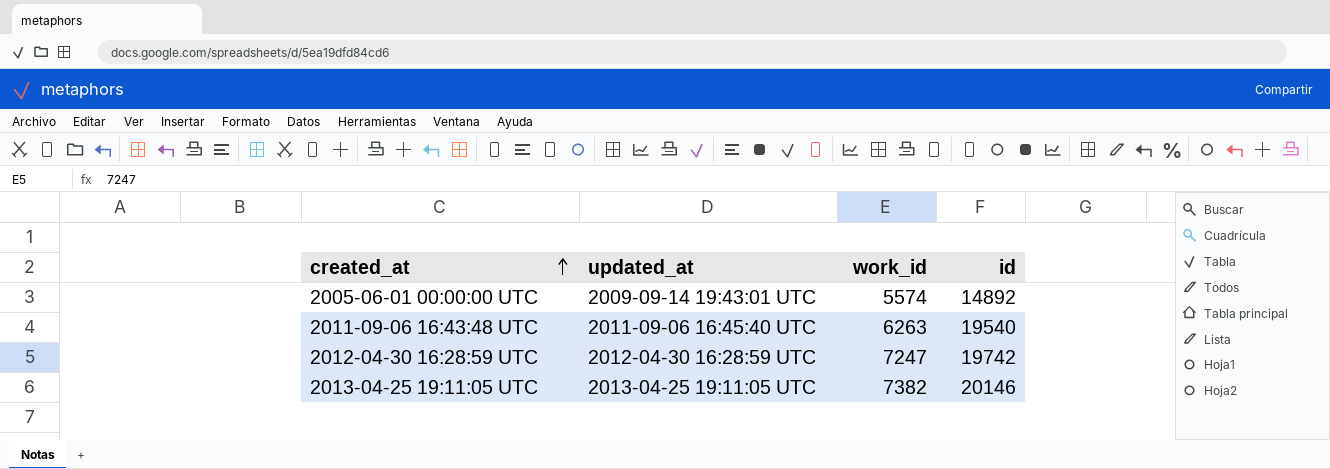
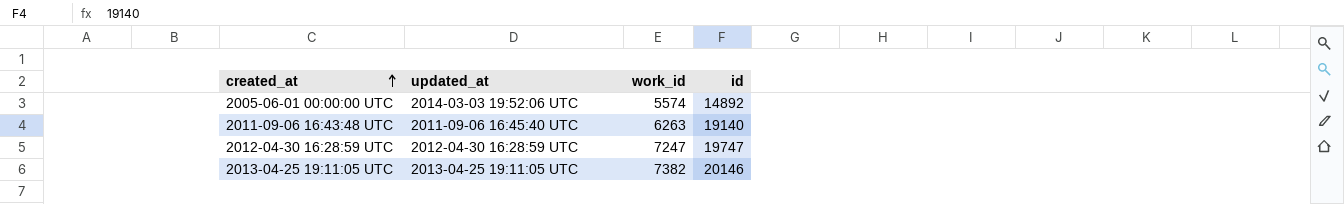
2005-06-01 00:00:00 UTC | updated_at: 2009-09-14 19:43:01 UTC -> 2014-03-03 19:52:06 UTC
2011-09-06 16:43:48 UTC | id: 19540 -> 19140
2012-04-30 16:28:59 UTC | id: 19742 -> 19747

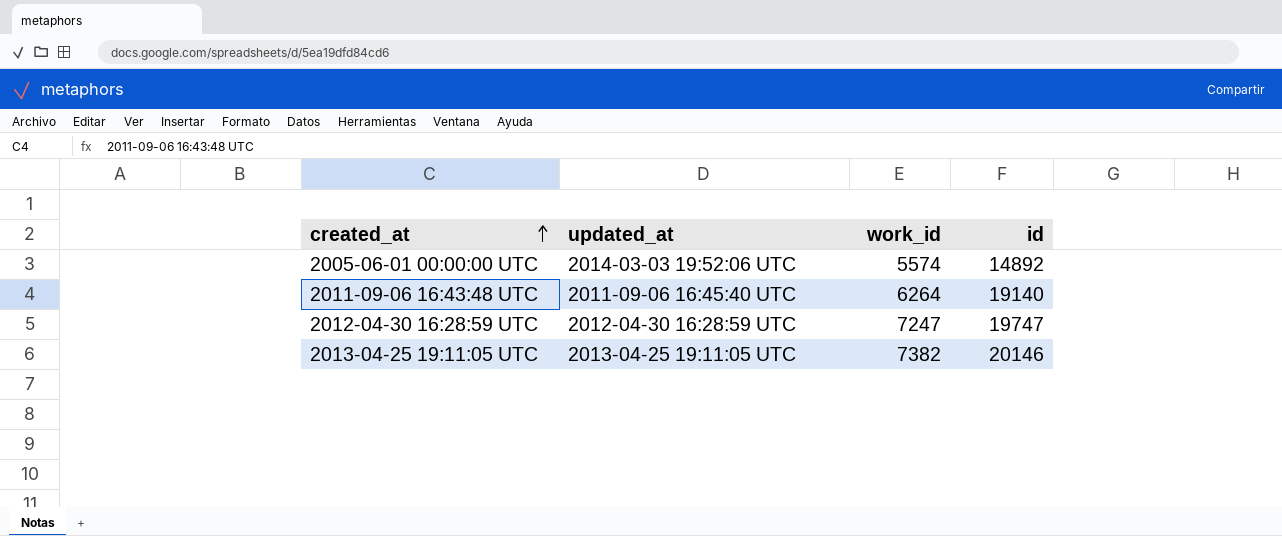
2011-09-06 16:43:48 UTC | work_id: 6263 -> 6264

